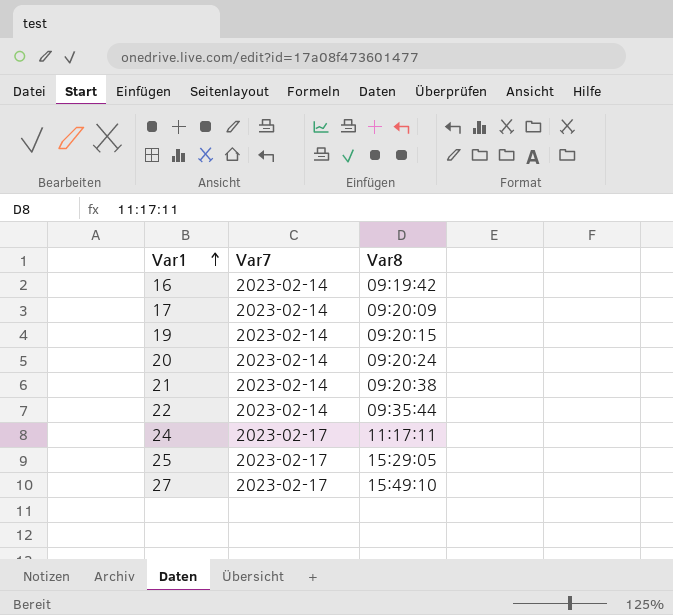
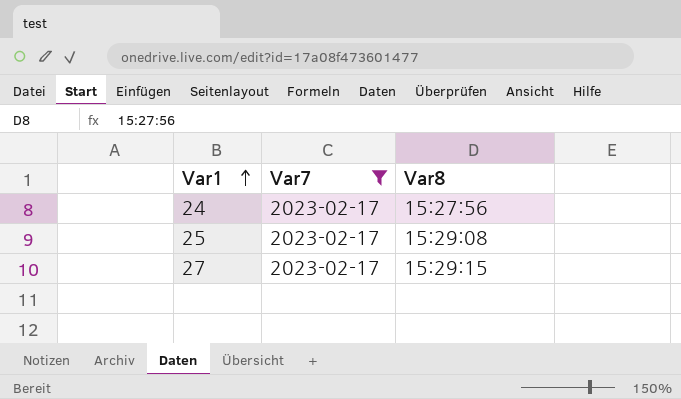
filter: none -> Var7 = 2023-02-17
24 | Var8: 11:17:11 -> 15:27:56
25 | Var8: 15:29:05 -> 15:29:08
27 | Var8: 15:49:10 -> 15:29:15

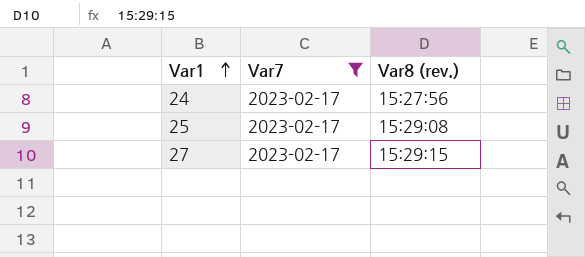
column name: Var8 -> Var8 (rev.)

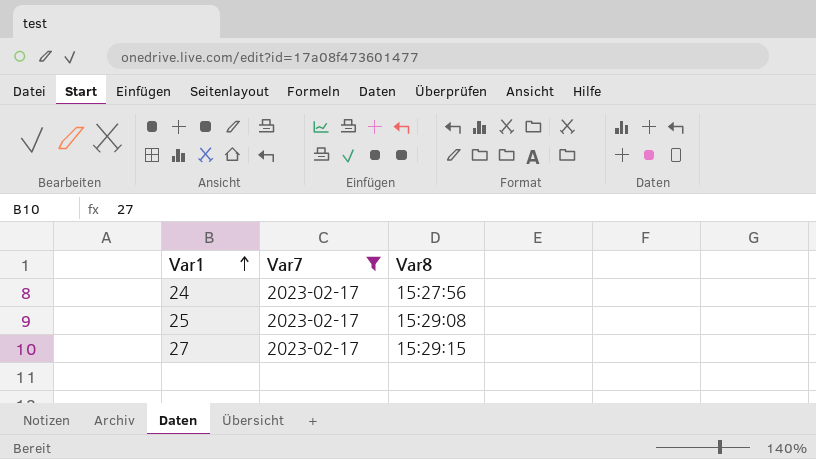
column name: Var8 (rev.) -> Var8

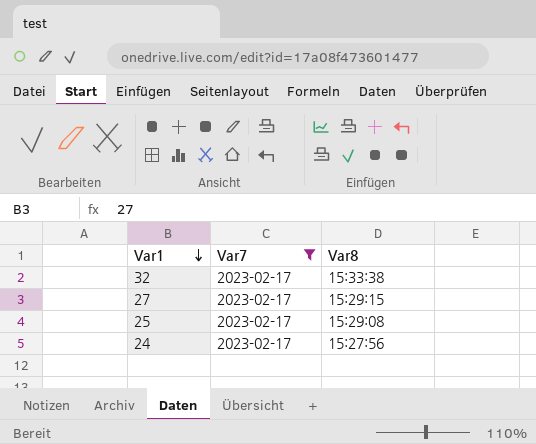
row order: Var1 ascending -> Var1 descending
row 32: none -> 2023-02-17 | 15:33:38

